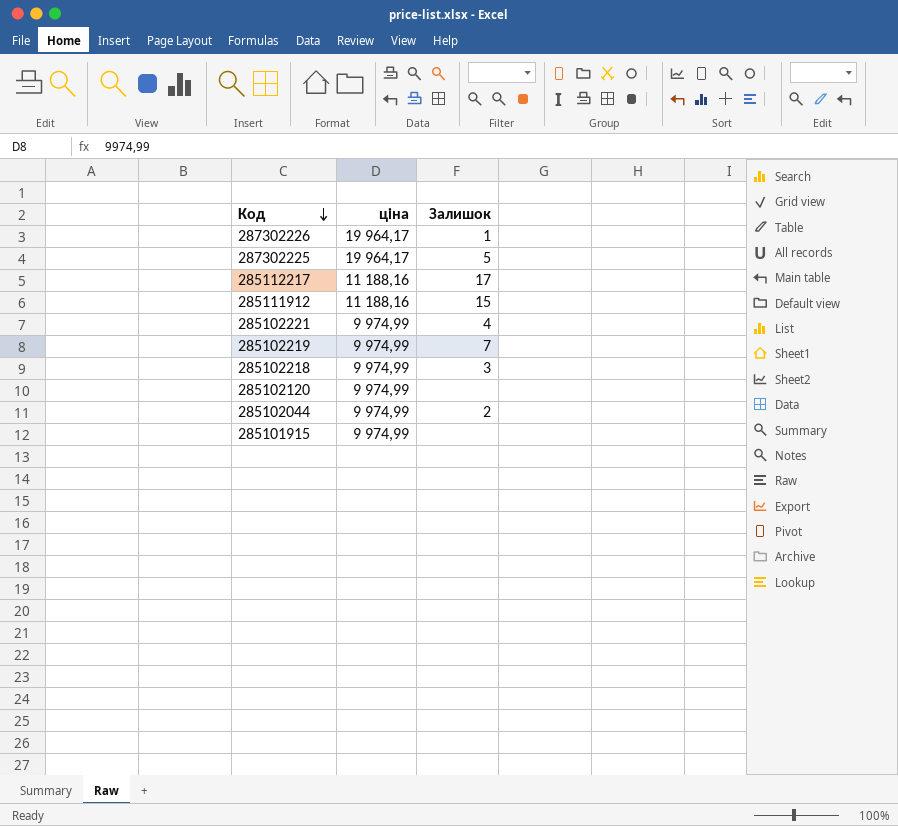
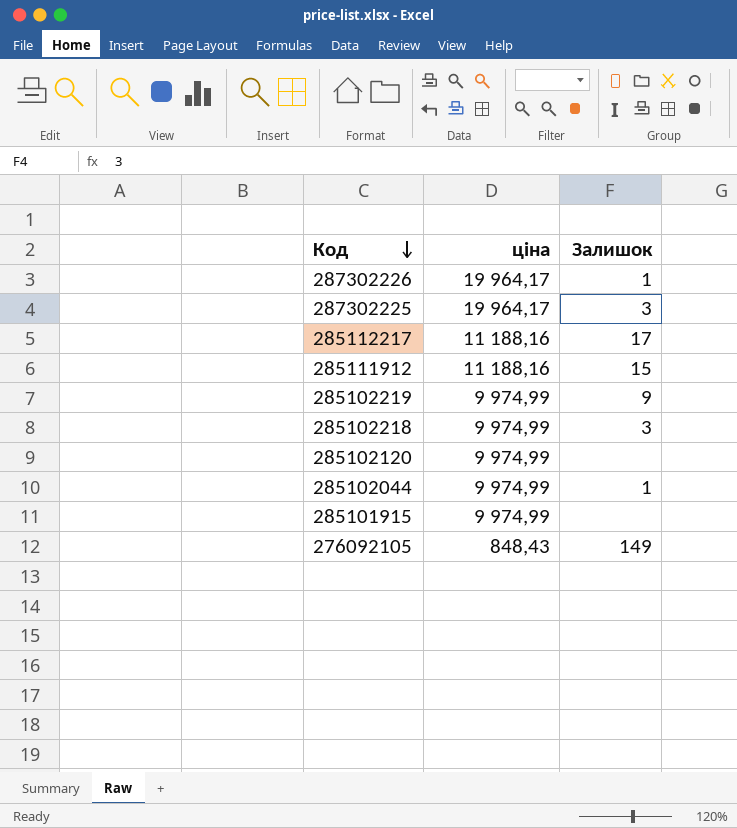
row 285102221: 9 974,99 | 4 -> none
287302225 | Залишок: 5 -> 3
285102219 | Залишок: 7 -> 9
285102044 | Залишок: 2 -> 1
row 276092105: none -> 848,43 | 149

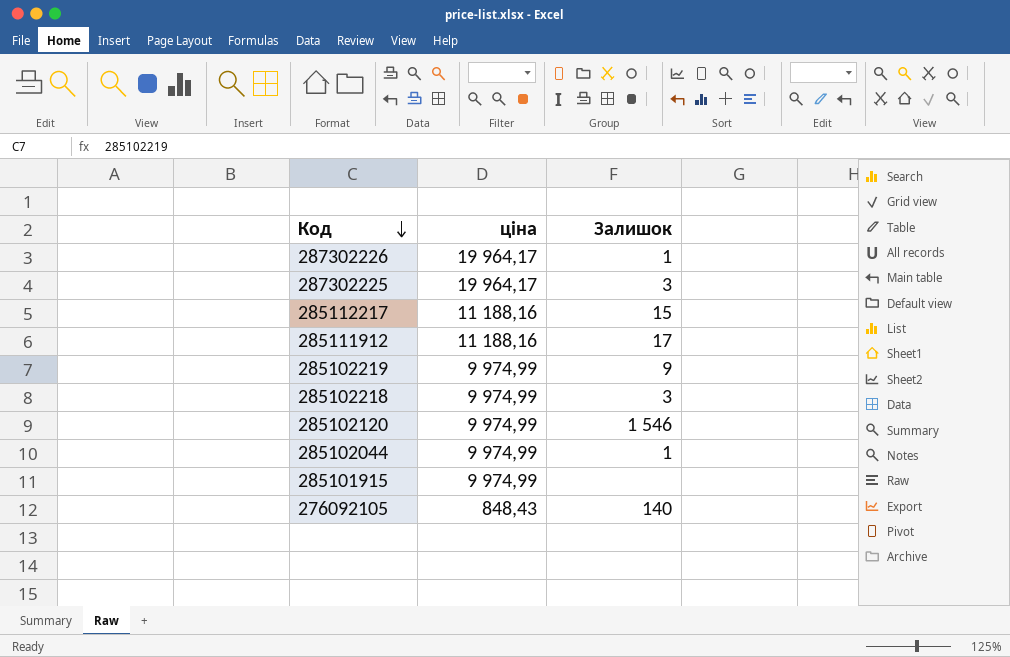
285112217 | Залишок: 17 -> 15
285111912 | Залишок: 15 -> 17
285102120 | Залишок: none -> 1 546
276092105 | Залишок: 149 -> 140

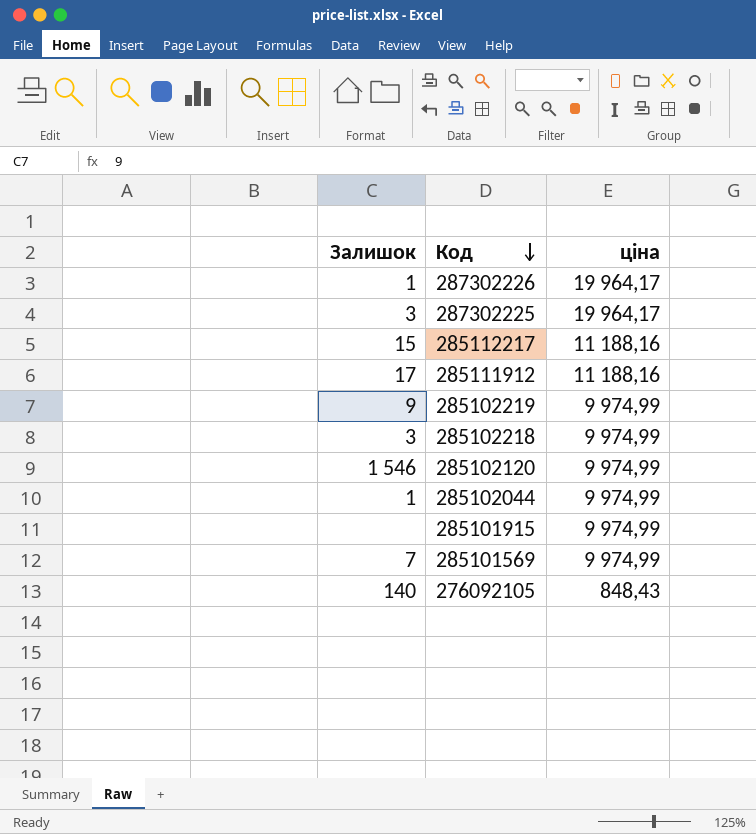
column Залишок | position: 3 -> 1
row 285101569: none -> 7 | 9 974,99

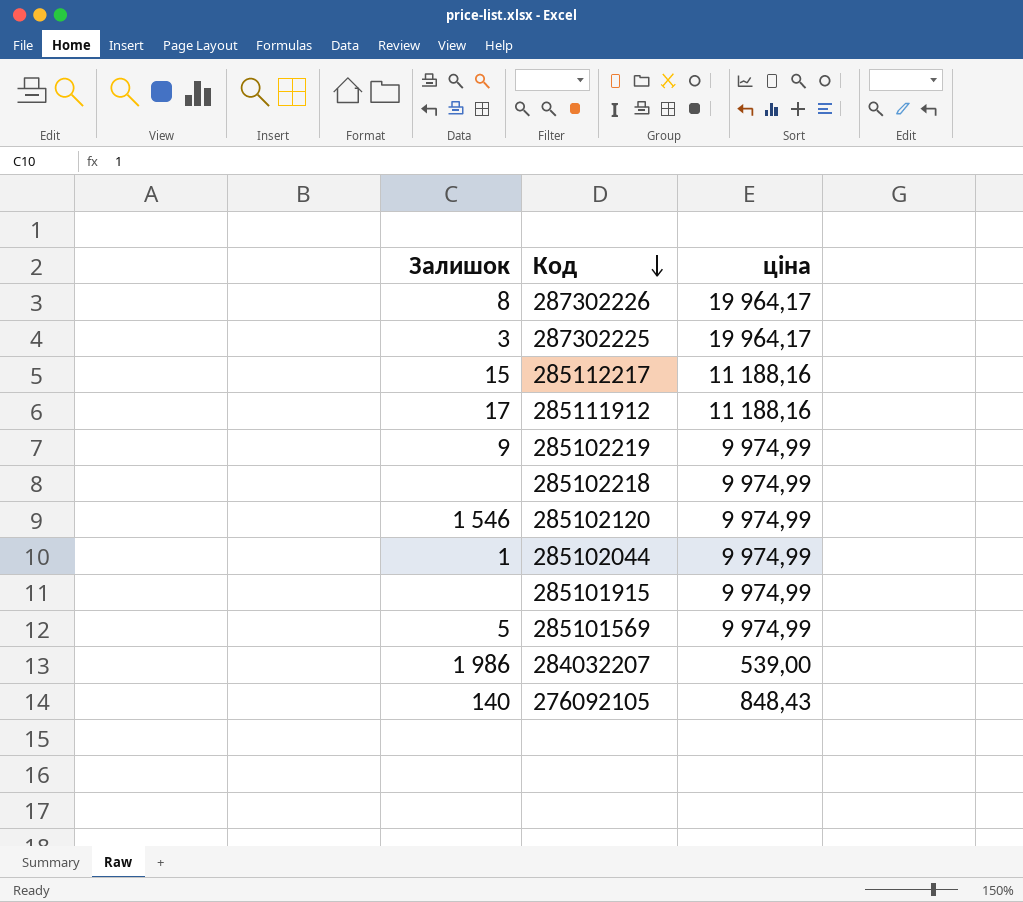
287302226 | Залишок: 1 -> 8
285102218 | Залишок: 3 -> none
285101569 | Залишок: 7 -> 5
row 284032207: none -> 1 986 | 539,00

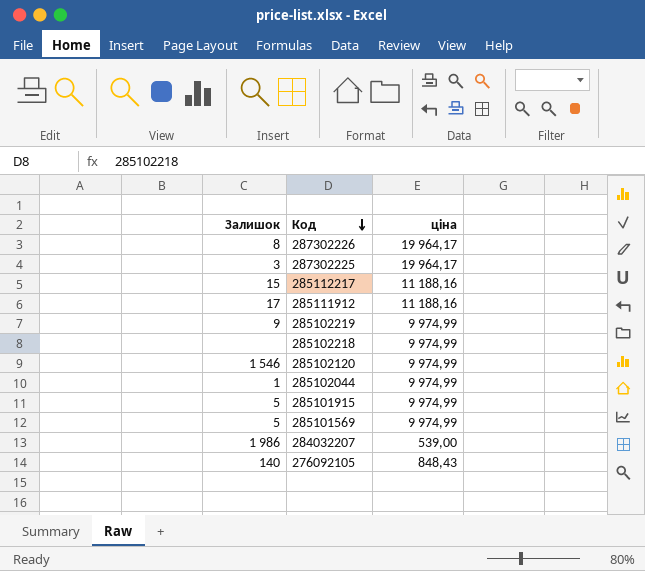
285101915 | Залишок: none -> 5

